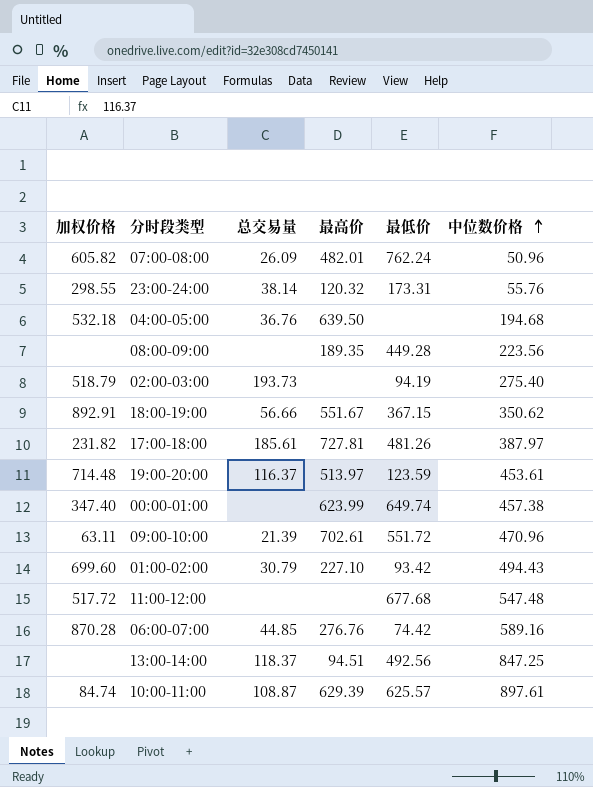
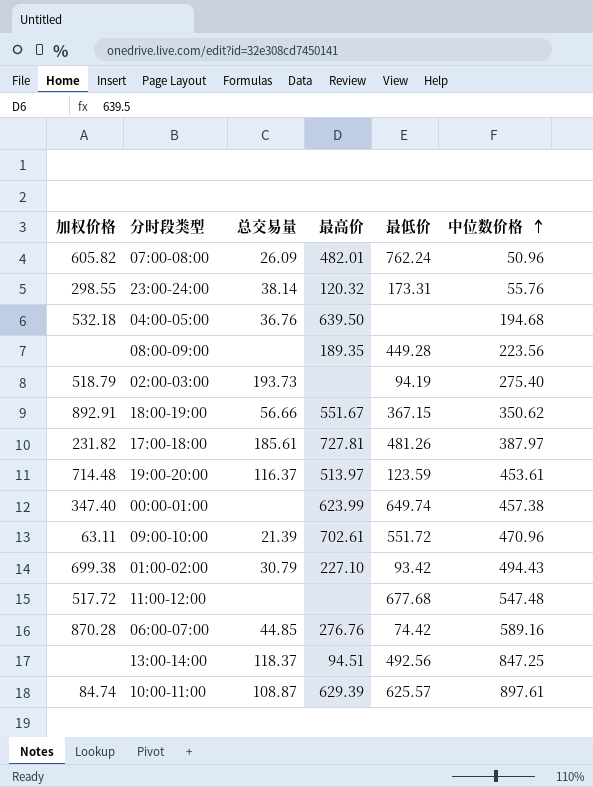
01:00-02:00 | 加权价格: 699.60 -> 699.38

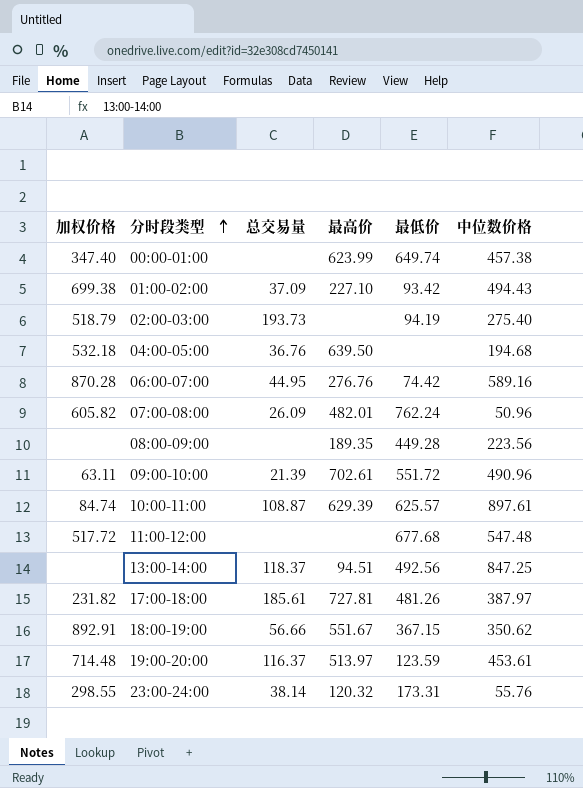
row order: 中位数价格 ascending -> 分时段类型 ascending
01:00-02:00 | 总交易量: 30.79 -> 37.09
06:00-07:00 | 总交易量: 44.85 -> 44.95
09:00-10:00 | 中位数价格: 470.96 -> 490.96

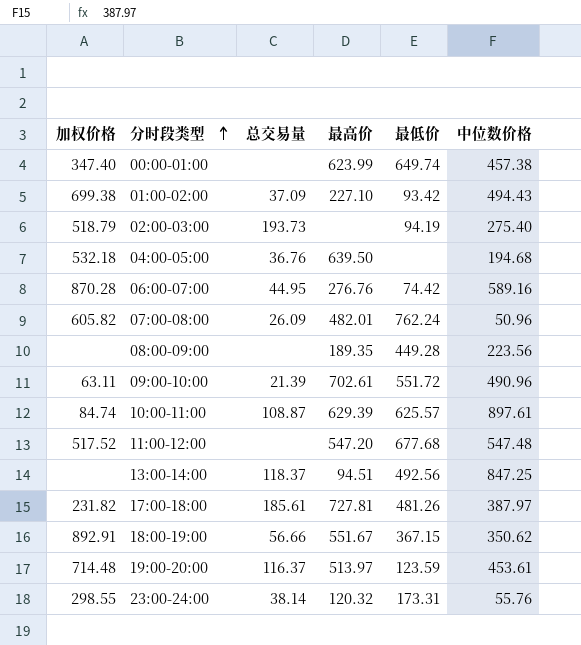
11:00-12:00 | 加权价格: 517.72 -> 517.52
11:00-12:00 | 最高价: none -> 547.20

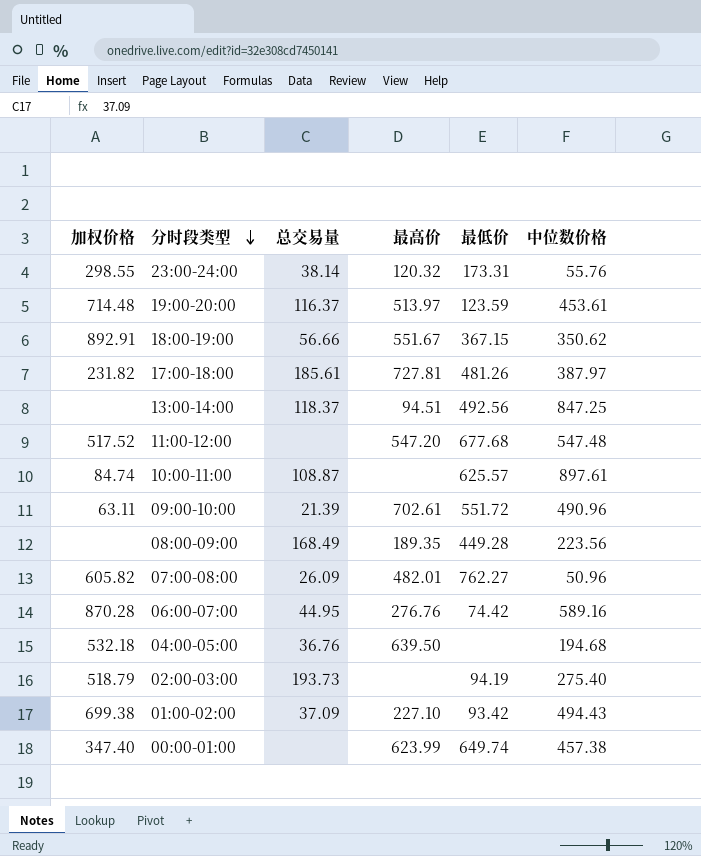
row order: 分时段类型 ascending -> 分时段类型 descending
10:00-11:00 | 最高价: 629.39 -> none
08:00-09:00 | 总交易量: none -> 168.49
07:00-08:00 | 最低价: 762.24 -> 762.27

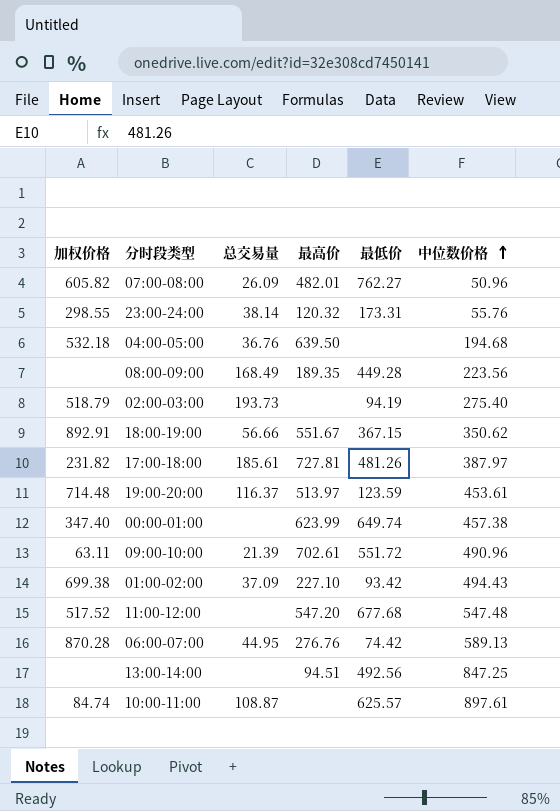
row order: 分时段类型 descending -> 中位数价格 ascending
06:00-07:00 | 中位数价格: 589.16 -> 589.13
13:00-14:00 | 总交易量: 118.37 -> none

